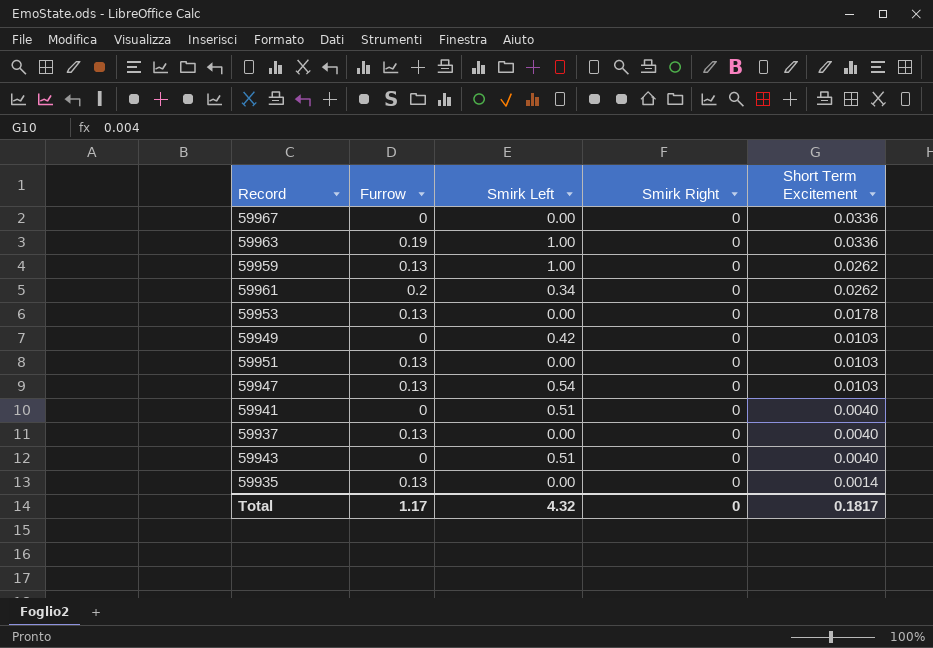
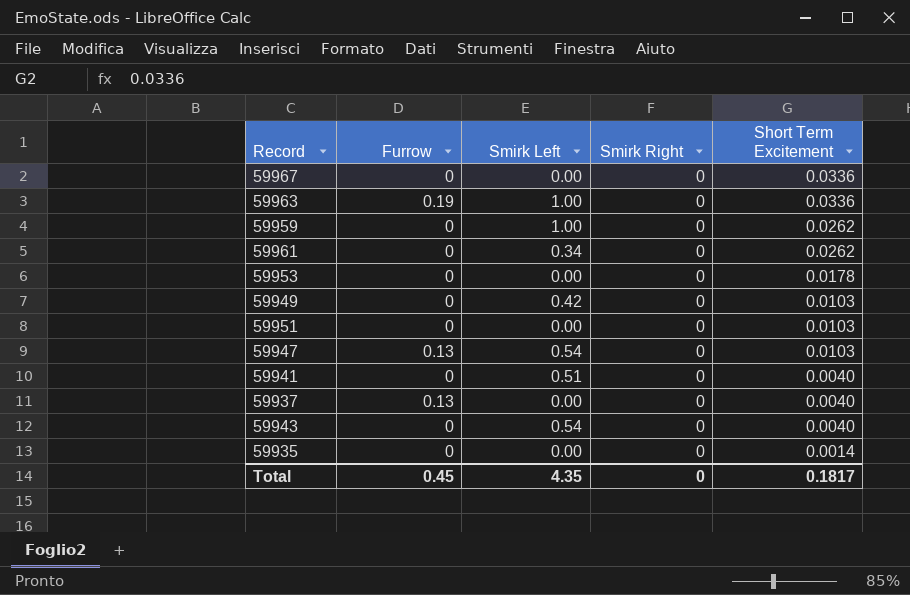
59959 | Furrow: 0.13 -> 0
59961 | Furrow: 0.2 -> 0
59953 | Furrow: 0.13 -> 0
59951 | Furrow: 0.13 -> 0
59943 | Smirk Left: 0.51 -> 0.54
59935 | Furrow: 0.13 -> 0
Total | Furrow: 1.17 -> 0.45
Total | Smirk Left: 4.32 -> 4.35

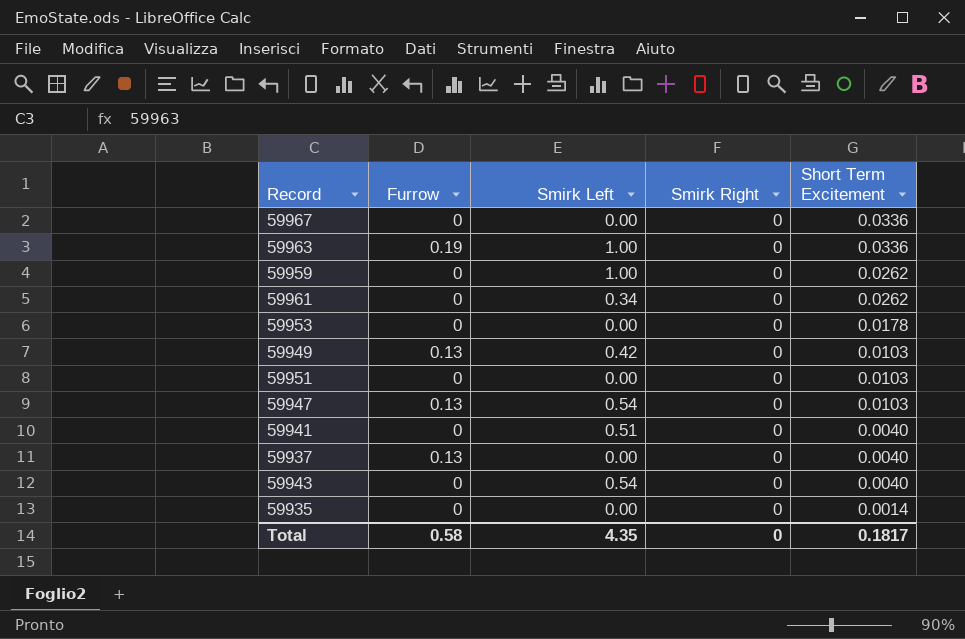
59949 | Furrow: 0 -> 0.13
Total | Furrow: 0.45 -> 0.58

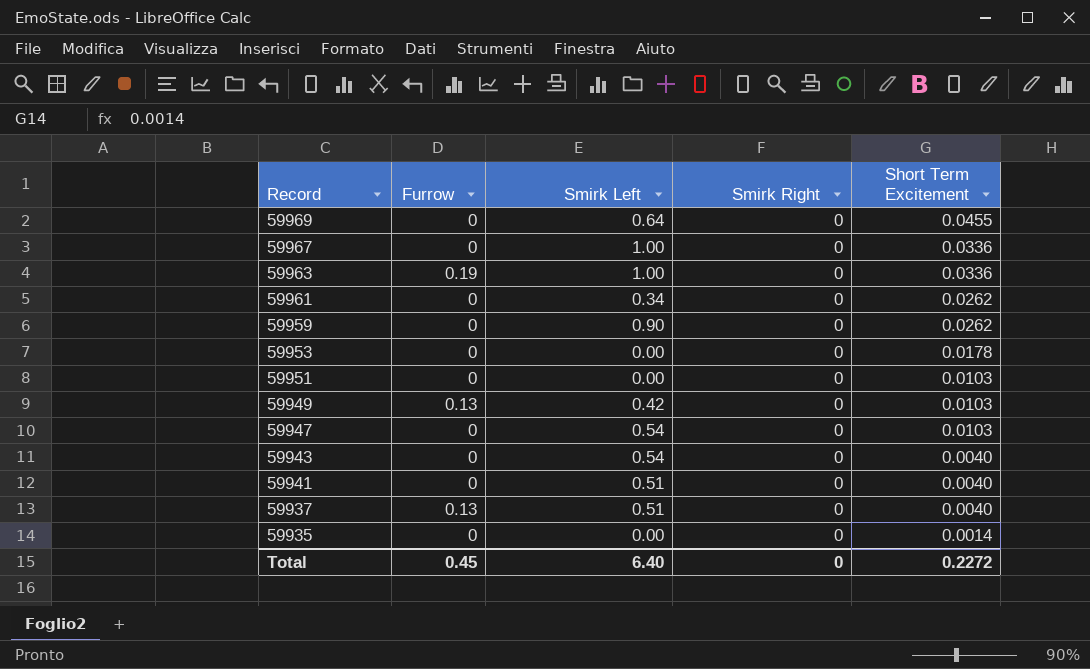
row order: Short Term Excitement descending -> Record descending
row 59969: none -> 0 | 0.64 | 0 | 0.0455
59967 | Smirk Left: 0.00 -> 1.00
59959 | Smirk Left: 1.00 -> 0.90
59947 | Furrow: 0.13 -> 0
59937 | Smirk Left: 0.00 -> 0.51
Total | Furrow: 0.58 -> 0.45
Total | Smirk Left: 4.35 -> 6.40
Total | Short Term Excitement: 0.1817 -> 0.2272

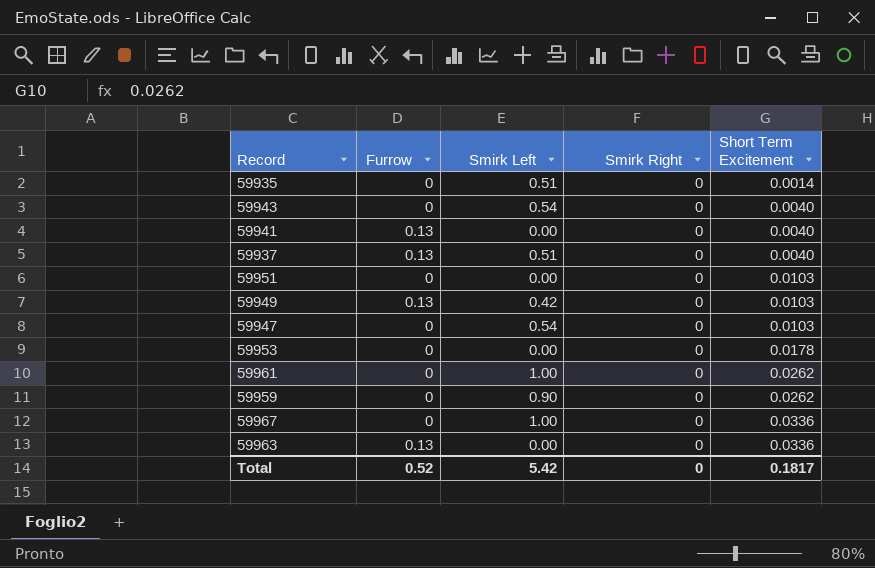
row order: Record descending -> Short Term Excitement ascending
row 59969: 0 | 0.64 | 0 | 0.0455 -> none
59935 | Smirk Left: 0.00 -> 0.51
59941 | Furrow: 0 -> 0.13
59941 | Smirk Left: 0.51 -> 0.00
59961 | Smirk Left: 0.34 -> 1.00
59963 | Furrow: 0.19 -> 0.13
59963 | Smirk Left: 1.00 -> 0.00
Total | Furrow: 0.45 -> 0.52
Total | Smirk Left: 6.40 -> 5.42
Total | Short Term Excitement: 0.2272 -> 0.1817

